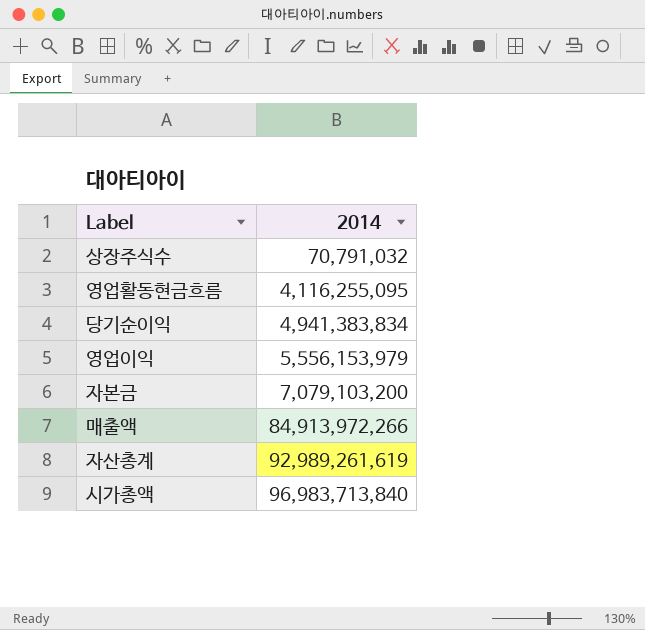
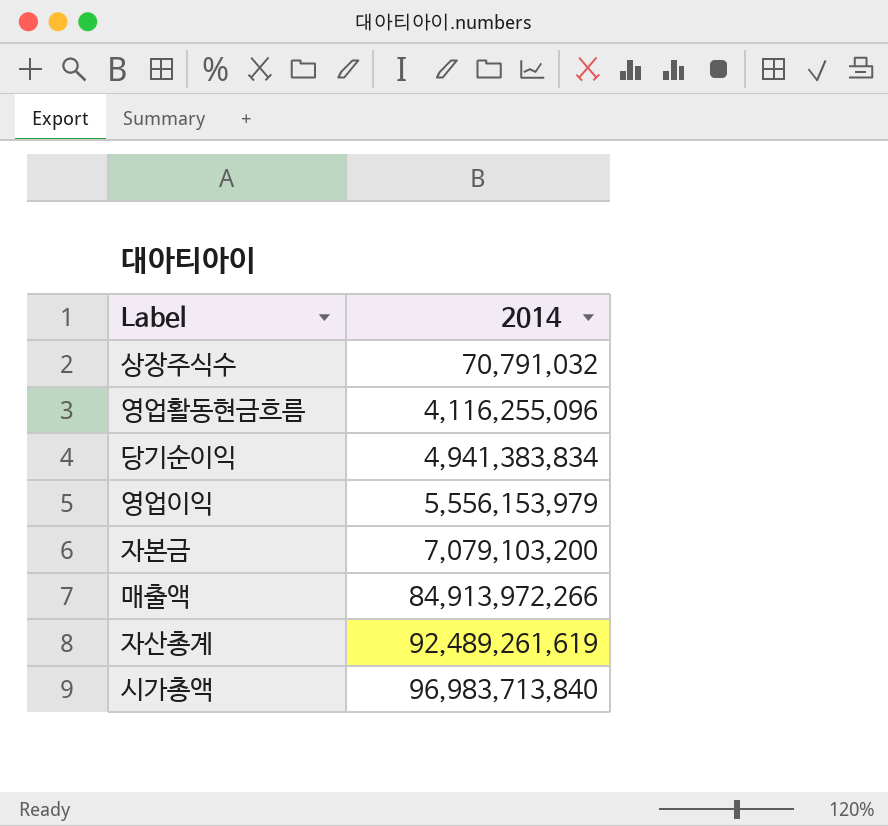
영업활동현금흐름 | 2014: 4,116,255,095 -> 4,116,255,096
자산총계 | 2014: 92,989,261,619 -> 92,489,261,619

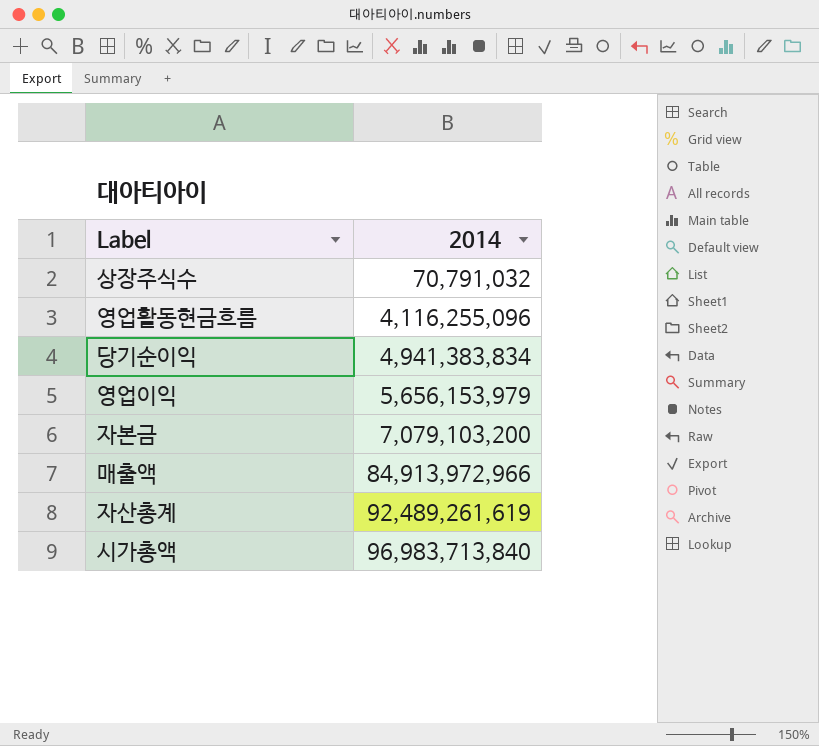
영업이익 | 2014: 5,556,153,979 -> 5,656,153,979
매출액 | 2014: 84,913,972,266 -> 84,913,972,966

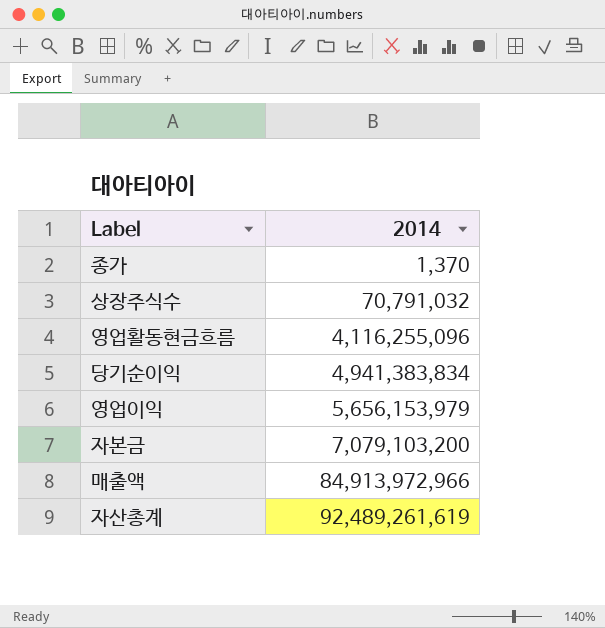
row 시가총액: 96,983,713,840 -> none
row 종가: none -> 1,370

